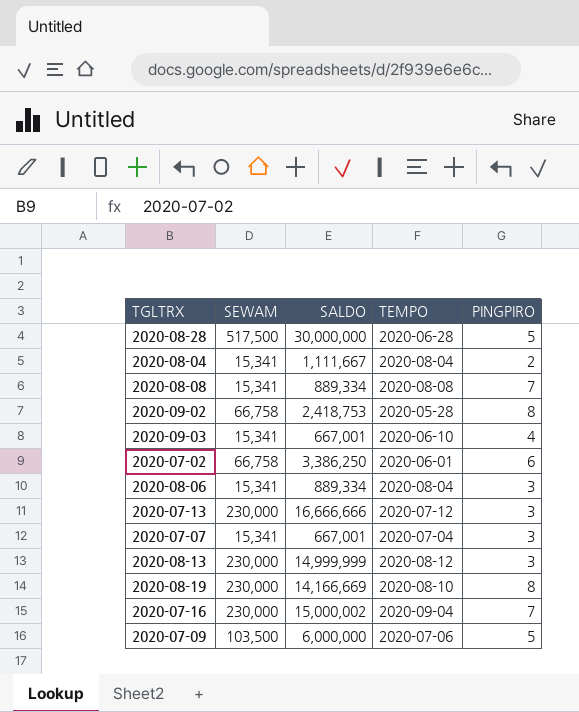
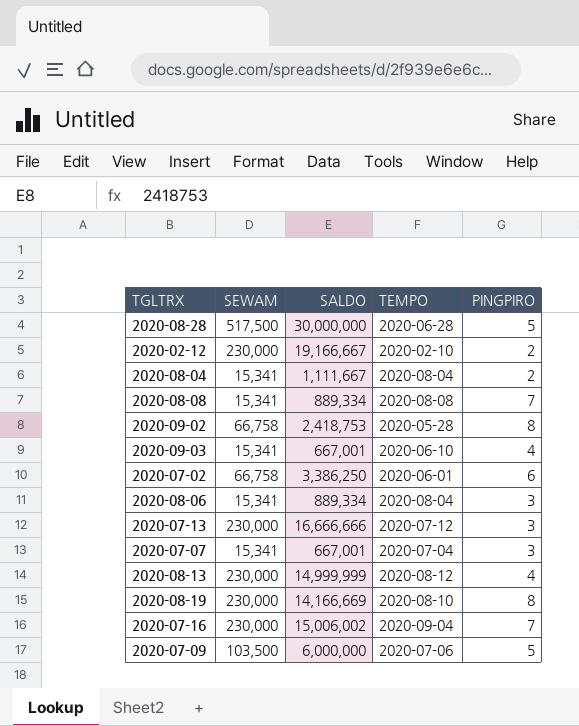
row 2020-02-12: none -> 230,000 | 19,166,667 | 2020-02-10 | 2
2020-08-13 | PINGPIRO: 3 -> 4
2020-07-16 | SALDO: 15,000,002 -> 15,006,002

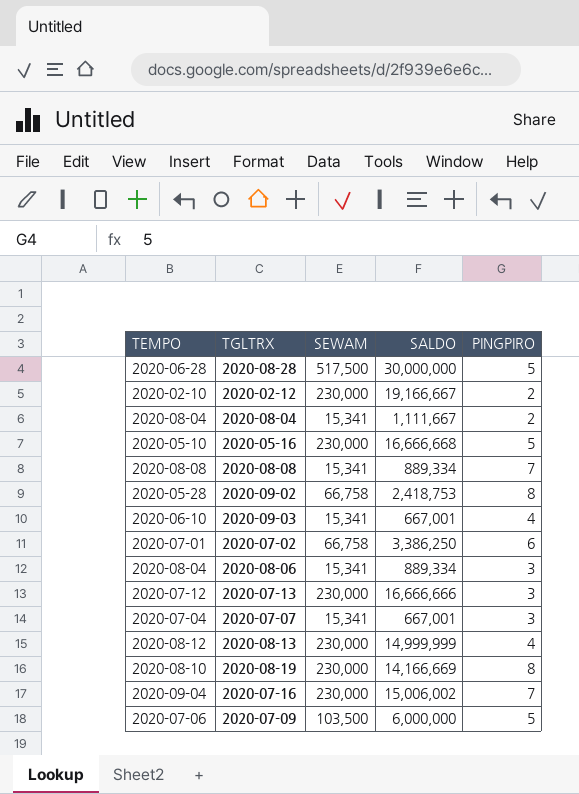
column TEMPO | position: 4 -> 1
row 2020-05-16: none -> 2020-05-10 | 230,000 | 16,666,668 | 5
2020-07-02 | TEMPO: 2020-06-01 -> 2020-07-01

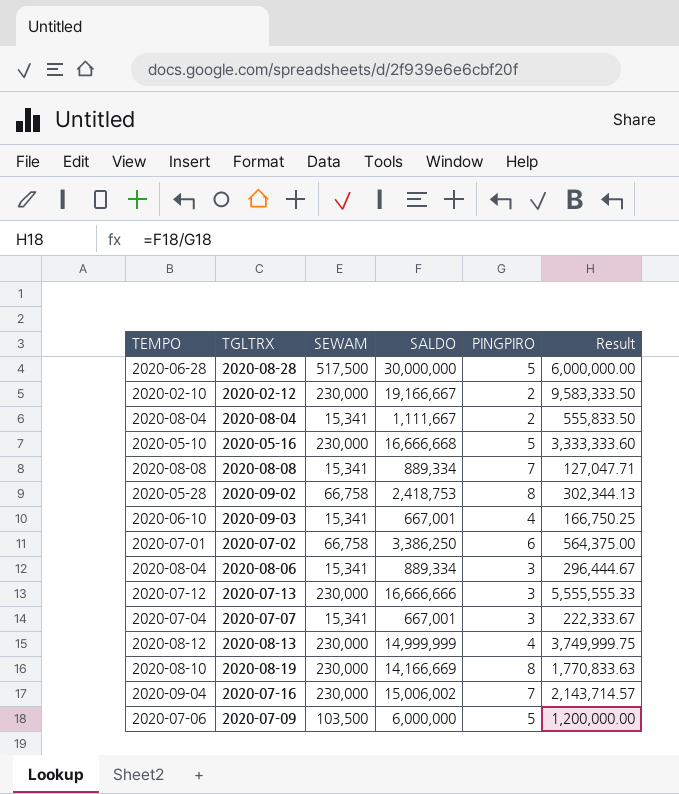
column Result | formula: none -> [SALDO] / [PINGPIRO]

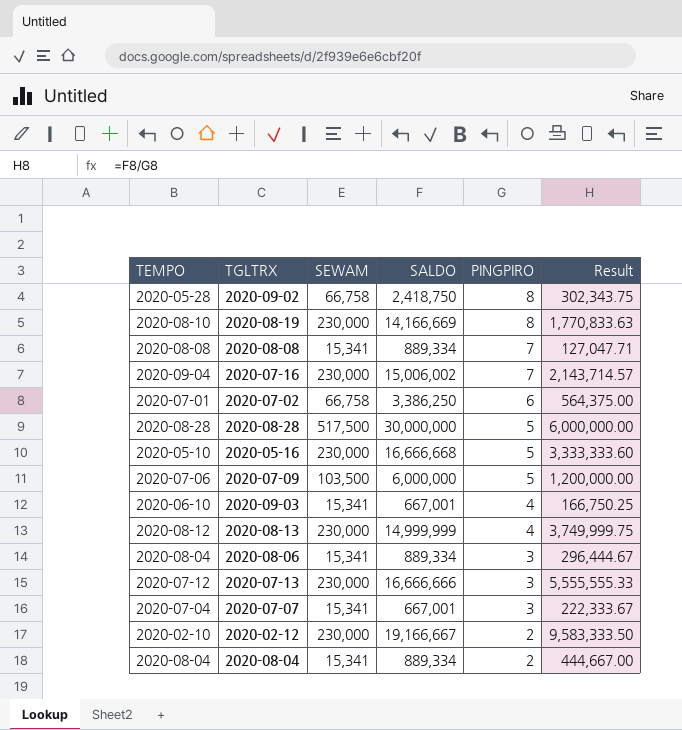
row order: none -> PINGPIRO descending
2020-09-02 | SALDO: 2,418,753 -> 2,418,750
2020-09-02 | Result: 302,344.13 -> 302,343.75
2020-08-28 | TEMPO: 2020-06-28 -> 2020-08-28
2020-08-04 | SALDO: 1,111,667 -> 889,334
2020-08-04 | Result: 555,833.50 -> 444,667.00

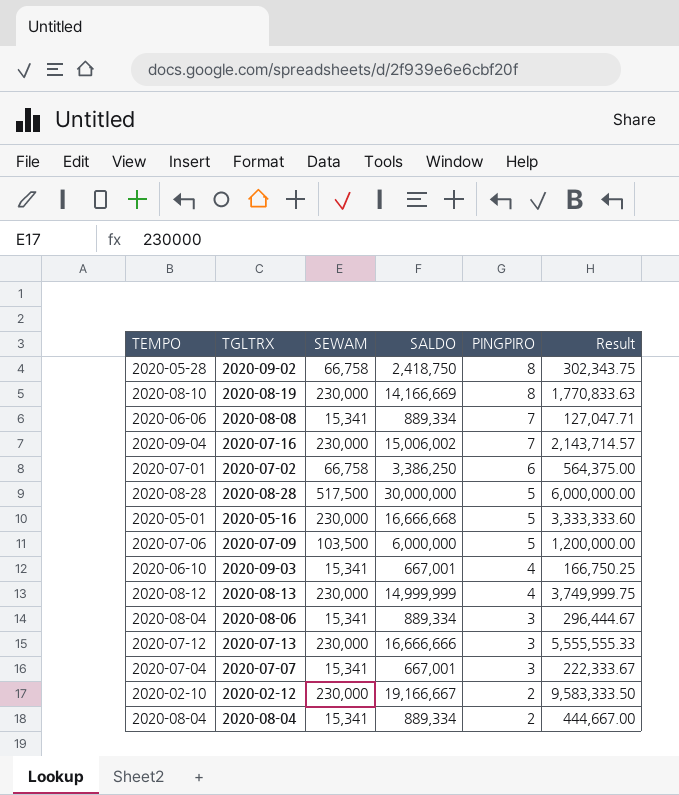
2020-08-08 | TEMPO: 2020-08-08 -> 2020-06-06
2020-05-16 | TEMPO: 2020-05-10 -> 2020-05-01

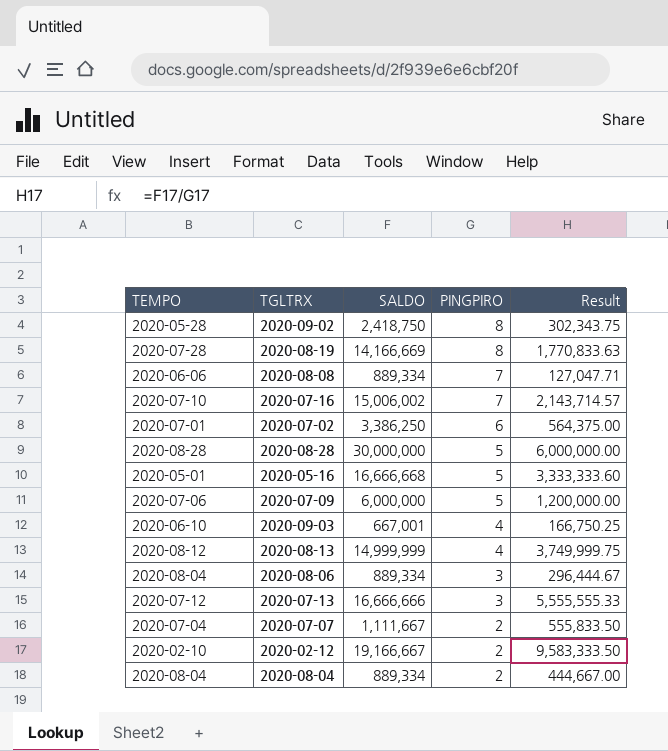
column SEWAM | position: 3 -> none
2020-08-19 | TEMPO: 2020-08-10 -> 2020-07-28
2020-07-16 | TEMPO: 2020-09-04 -> 2020-07-10
2020-07-07 | SALDO: 667,001 -> 1,111,667
2020-07-07 | PINGPIRO: 3 -> 2
2020-07-07 | Result: 222,333.67 -> 555,833.50

